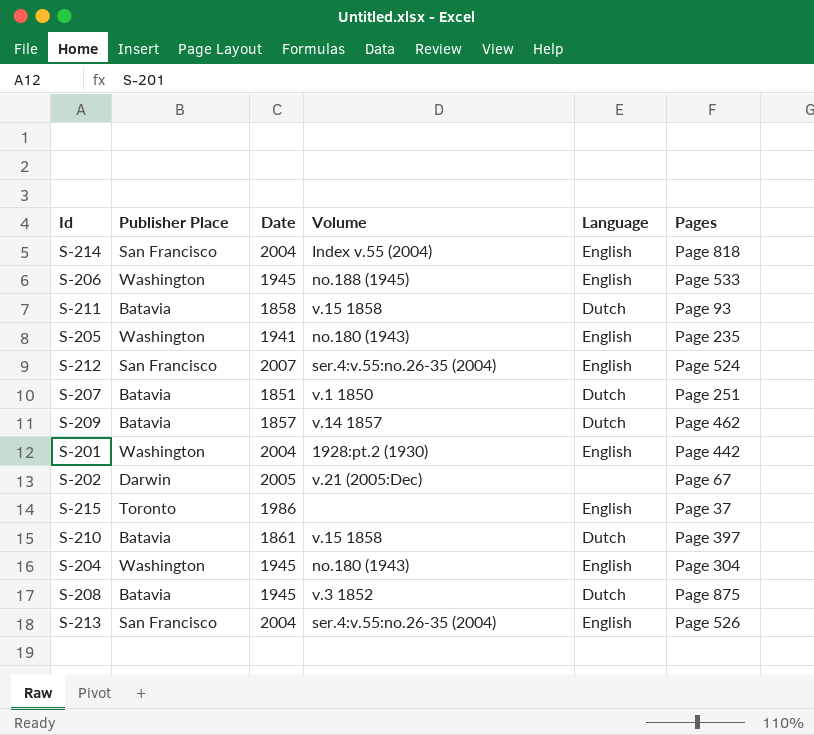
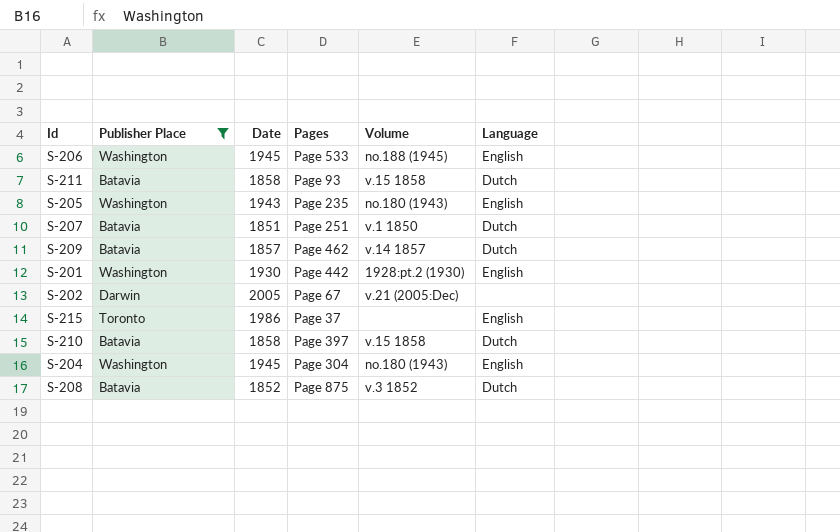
filter: none -> Publisher Place != San Francisco
column Pages | position: 6 -> 4
S-205 | Date: 1941 -> 1943
S-201 | Date: 2004 -> 1930
S-210 | Date: 1861 -> 1858
S-208 | Date: 1945 -> 1852

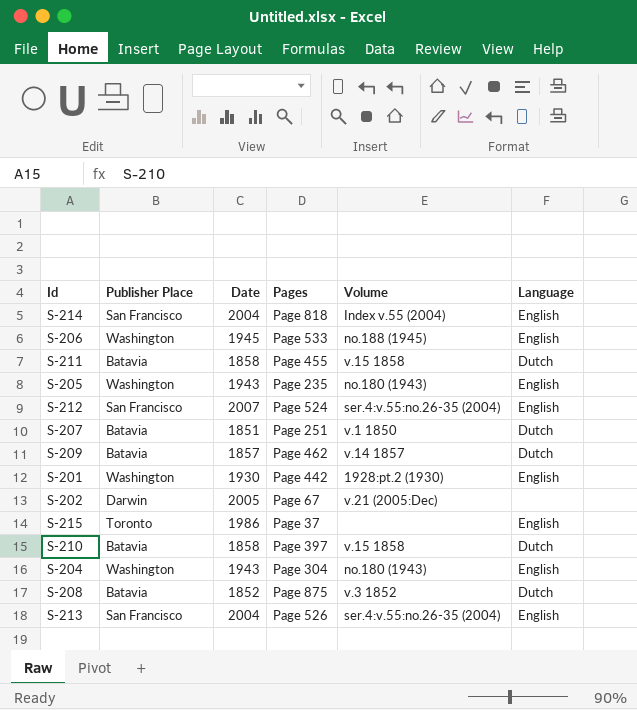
filter: Publisher Place != San Francisco -> none
S-211 | Pages: Page 93 -> Page 455
S-204 | Date: 1945 -> 1943

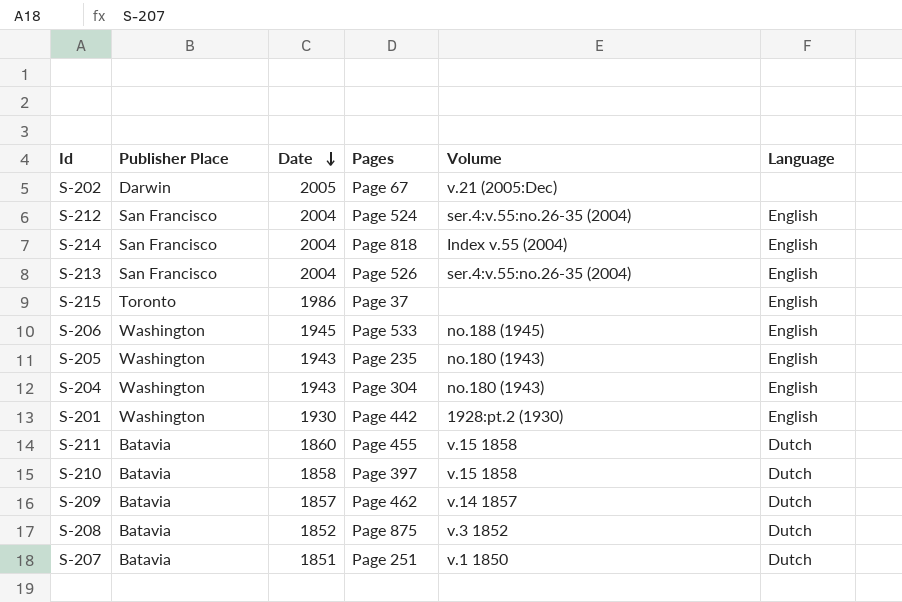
row order: none -> Date descending
S-212 | Date: 2007 -> 2004
S-211 | Date: 1858 -> 1860

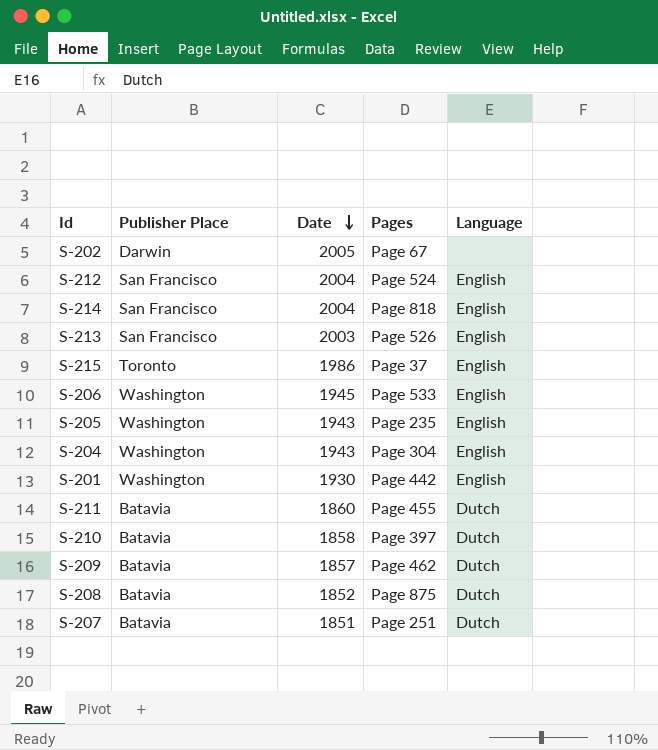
column Volume | position: 5 -> none
S-213 | Date: 2004 -> 2003

